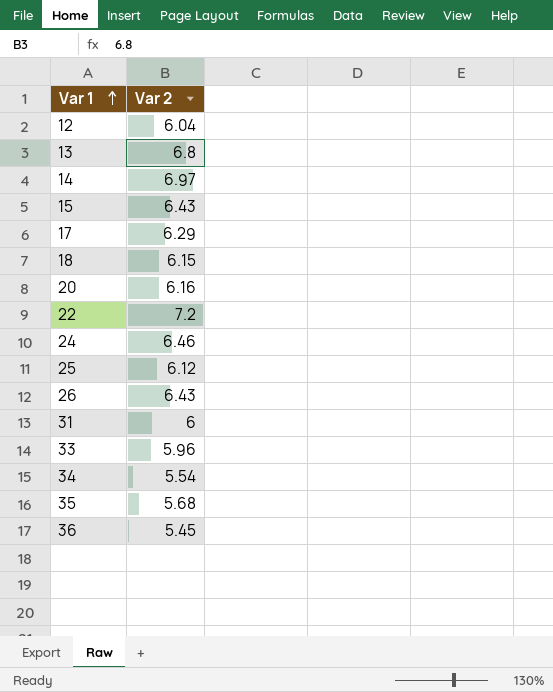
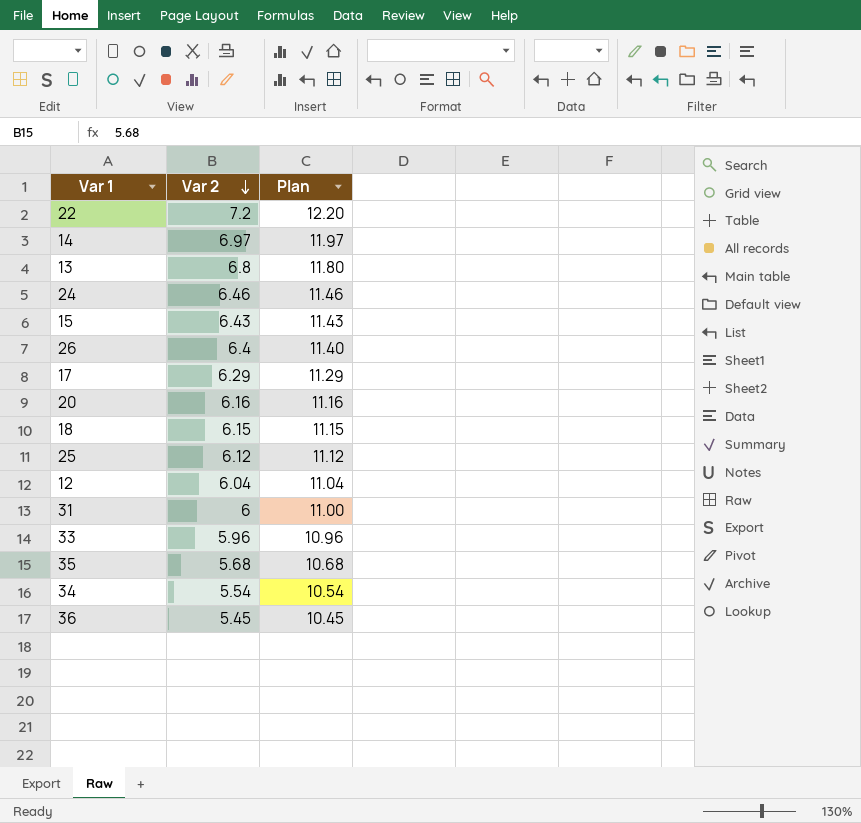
row order: Var 1 ascending -> Var 2 descending
column Plan | formula: none -> [Var 2] + 5
26 | Var 2: 6.43 -> 6.4

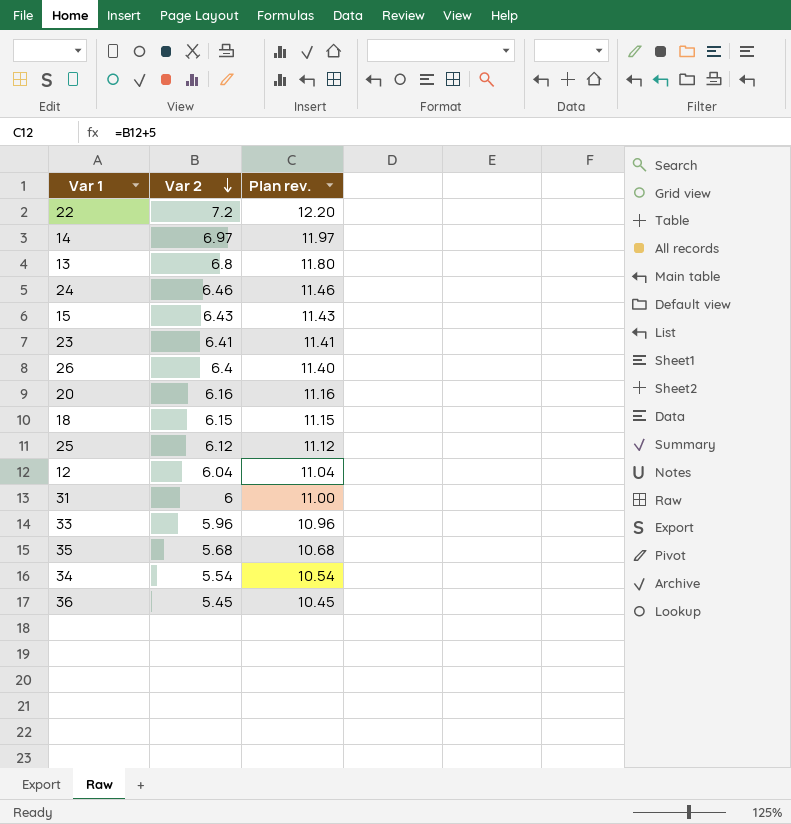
column name: Plan -> Plan rev.
row 17: 6.29 | 11.29 -> none
row 23: none -> 6.41 | 11.41

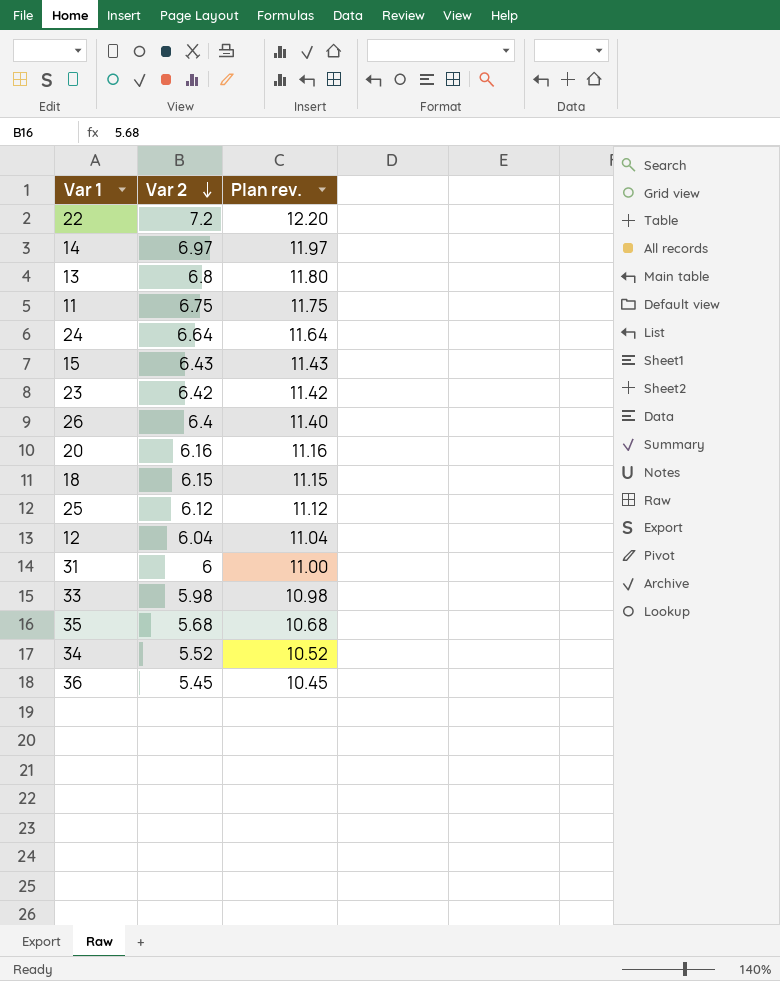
row 11: none -> 6.75 | 11.75
24 | Var 2: 6.46 -> 6.64
24 | Plan rev.: 11.46 -> 11.64
23 | Var 2: 6.41 -> 6.42
23 | Plan rev.: 11.41 -> 11.42
33 | Var 2: 5.96 -> 5.98
33 | Plan rev.: 10.96 -> 10.98
34 | Var 2: 5.54 -> 5.52
34 | Plan rev.: 10.54 -> 10.52

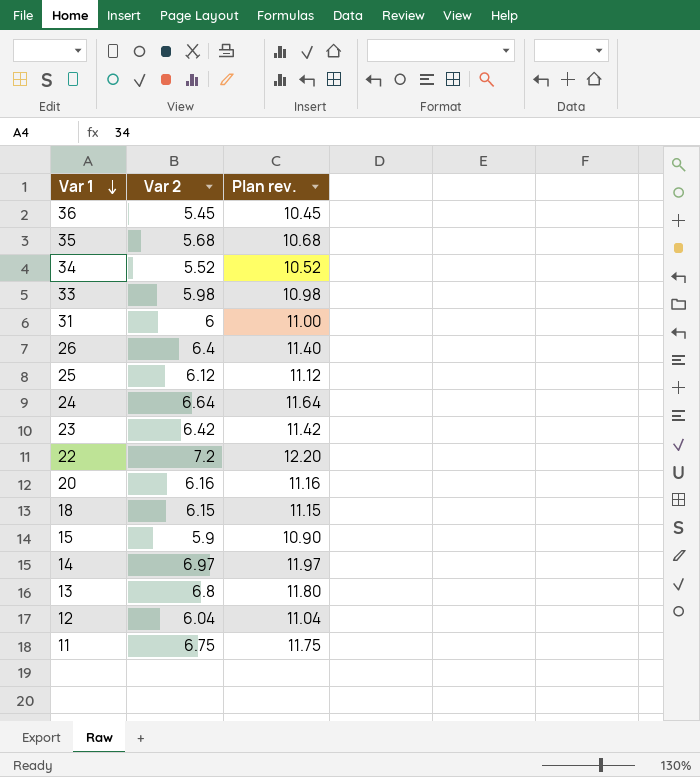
row order: Var 2 descending -> Var 1 descending
15 | Var 2: 6.43 -> 5.9
15 | Plan rev.: 11.43 -> 10.90

